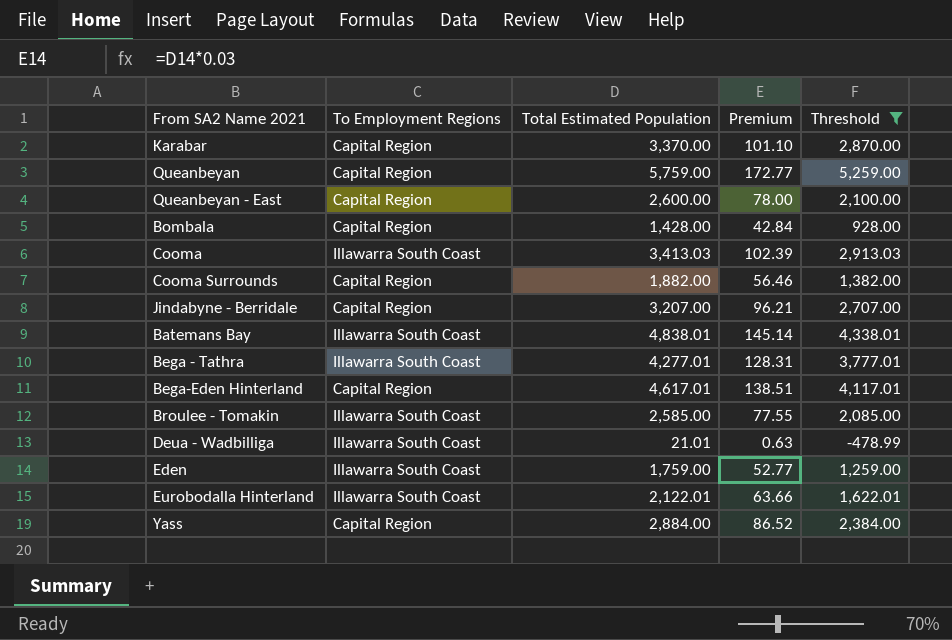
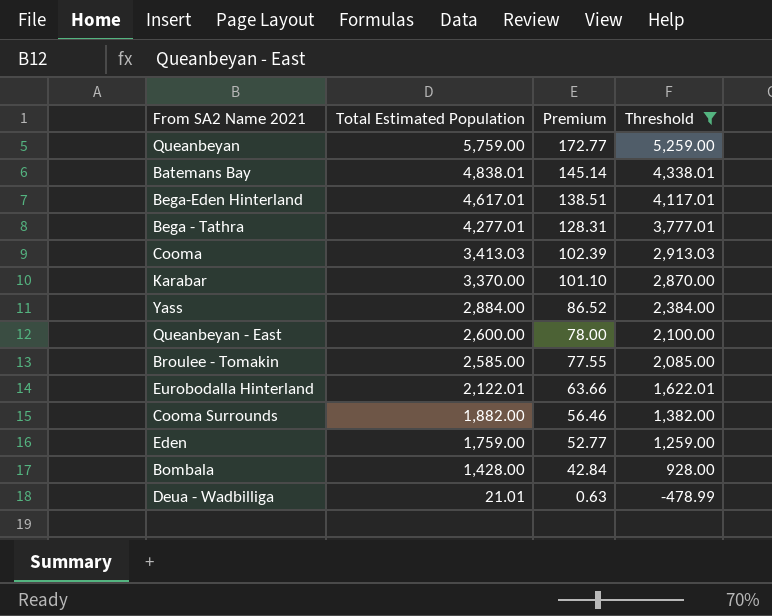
row order: none -> Total Estimated Population descending
column To Employment Regions | position: 2 -> none
row Jindabyne - Berridale: Capital Region | 3,207.00 | 96.21 | 2,707.00 -> none

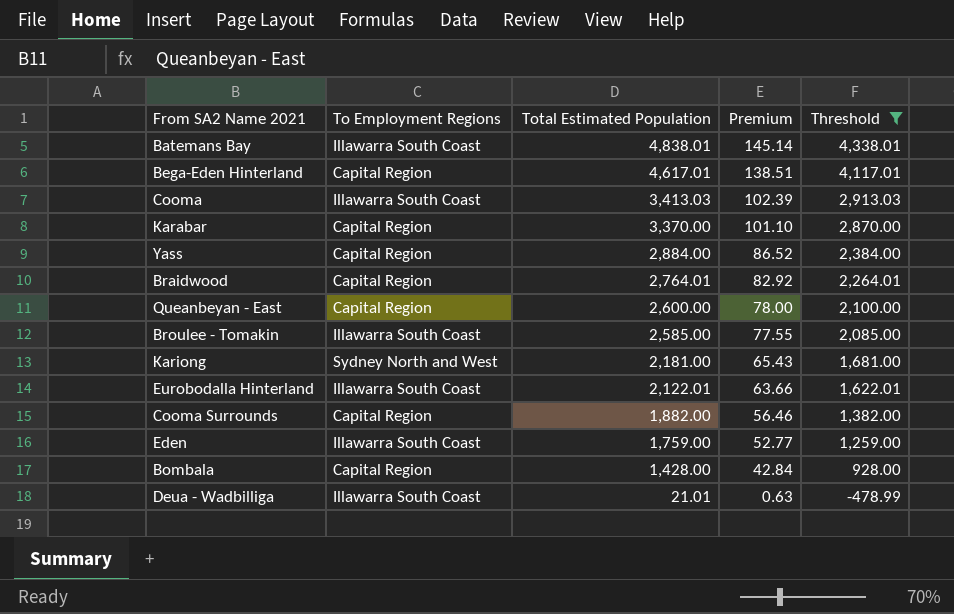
column To Employment Regions | position: none -> 2
row Queanbeyan: 5,759.00 | 172.77 | 5,259.00 -> none
row Bega - Tathra: 4,277.01 | 128.31 | 3,777.01 -> none
row Braidwood: none -> Capital Region | 2,764.01 | 82.92 | 2,264.01
row Kariong: none -> Sydney North and West | 2,181.00 | 65.43 | 1,681.00

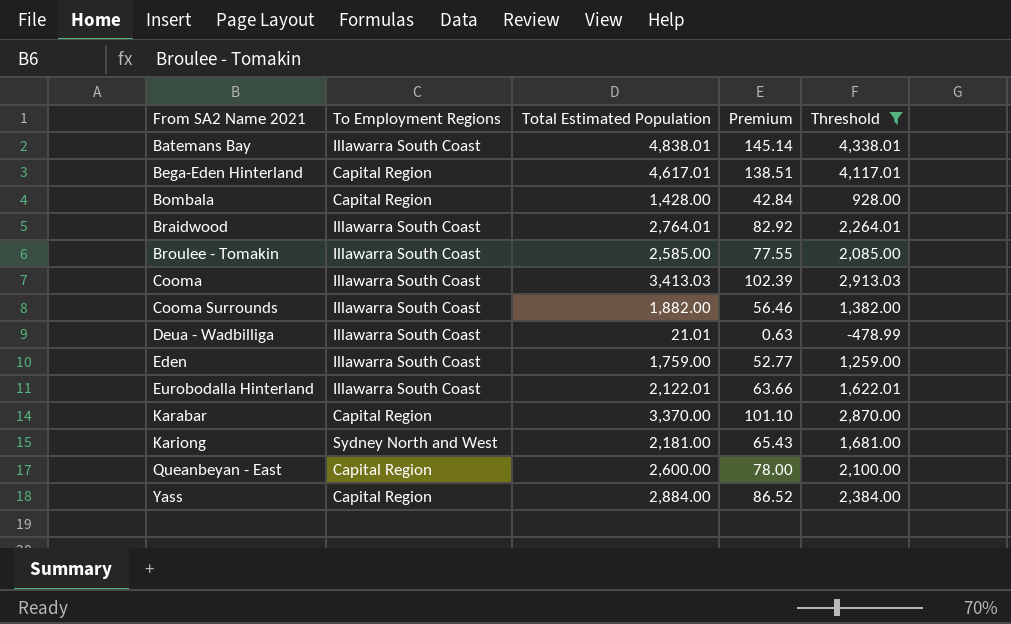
row order: Total Estimated Population descending -> From SA2 Name 2021 ascending
Braidwood | To Employment Regions: Capital Region -> Illawarra South Coast
Cooma Surrounds | To Employment Regions: Capital Region -> Illawarra South Coast

